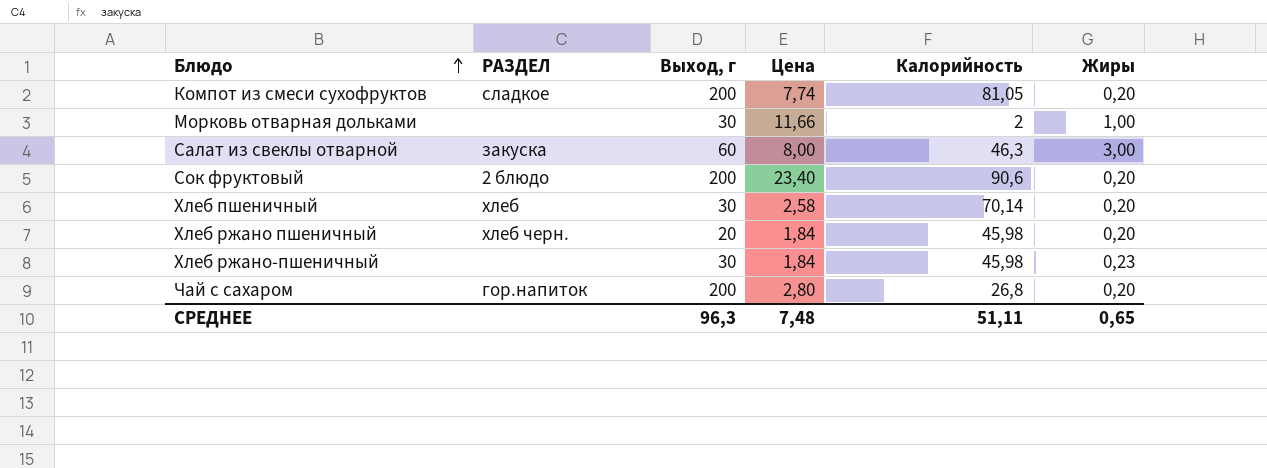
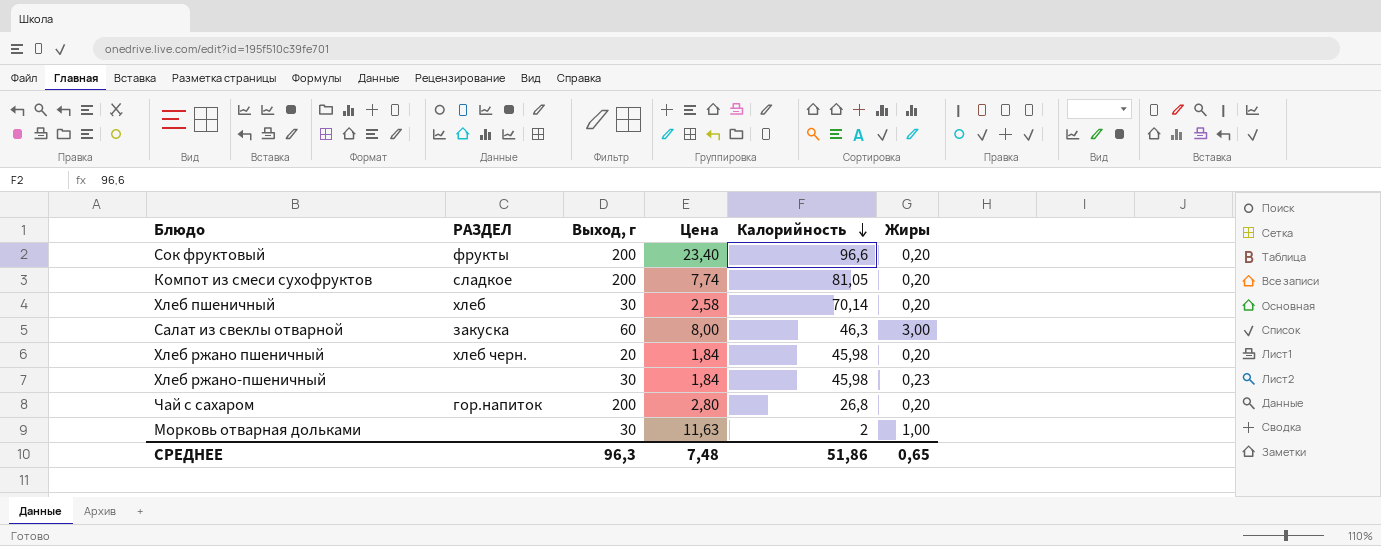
row order: Блюдо ascending -> Калорийность descending
Сок фруктовый | РАЗДЕЛ: 2 блюдо -> фрукты
Сок фруктовый | Калорийность: 90,6 -> 96,6
Морковь отварная дольками | Цена: 11,66 -> 11,63
СРЕДНЕЕ | Калорийность: 51,11 -> 51,86

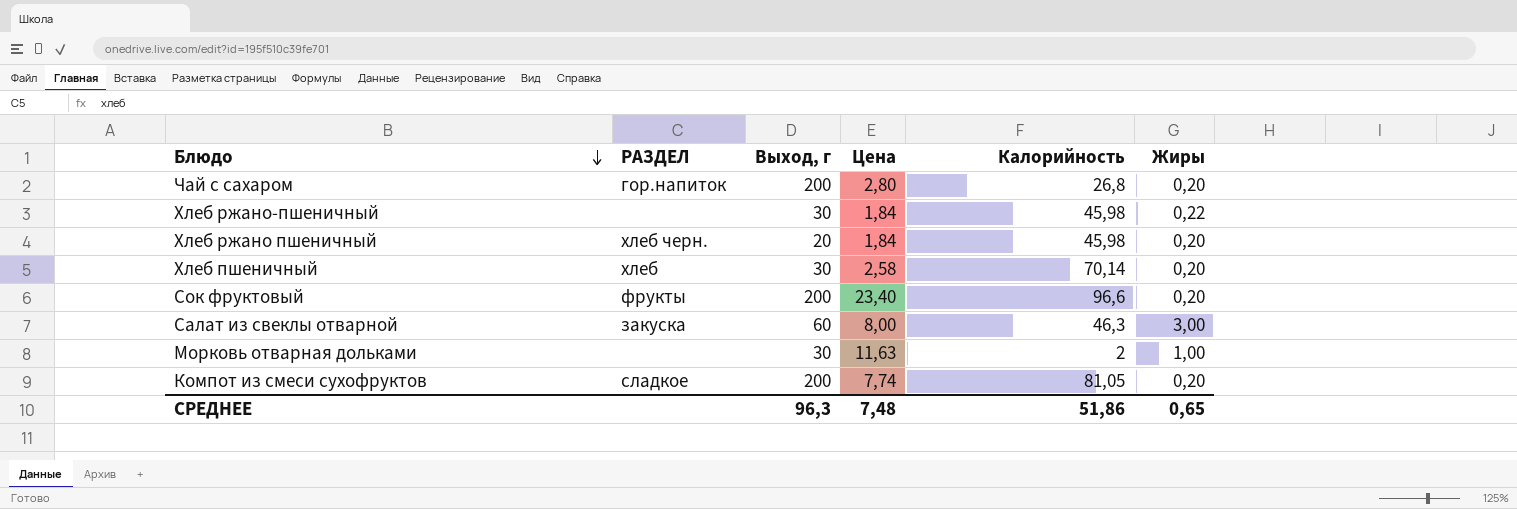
row order: Калорийность descending -> Блюдо descending
Хлеб ржано-пшеничный | Жиры: 0,23 -> 0,22

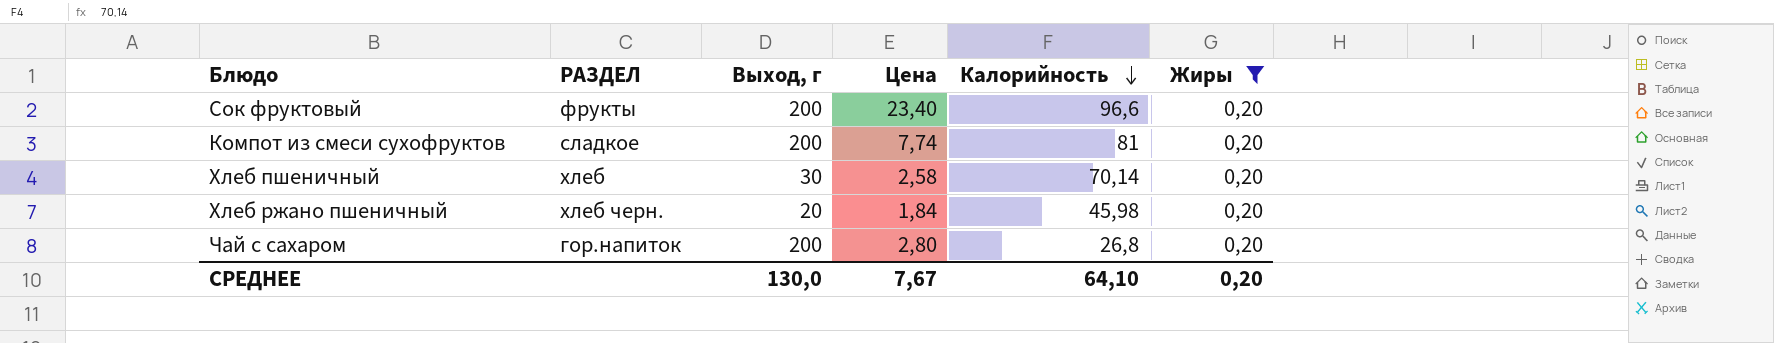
filter: none -> Жиры = 0,20
row order: Блюдо descending -> Калорийность descending
Компот из смеси сухофруктов | Калорийность: 81,05 -> 81
СРЕДНЕЕ | Выход, г: 96,3 -> 130,0
СРЕДНЕЕ | Цена: 7,48 -> 7,67
СРЕДНЕЕ | Калорийность: 51,86 -> 64,10
СРЕДНЕЕ | Жиры: 0,65 -> 0,20

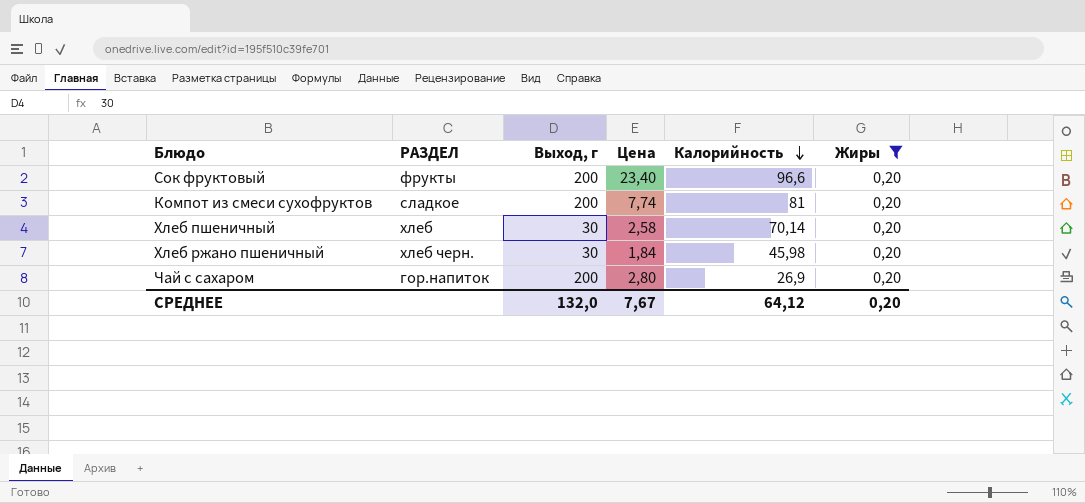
Хлеб ржано пшеничный | Выход, г: 20 -> 30
Чай с сахаром | Калорийность: 26,8 -> 26,9
СРЕДНЕЕ | Выход, г: 130,0 -> 132,0
СРЕДНЕЕ | Калорийность: 64,10 -> 64,12

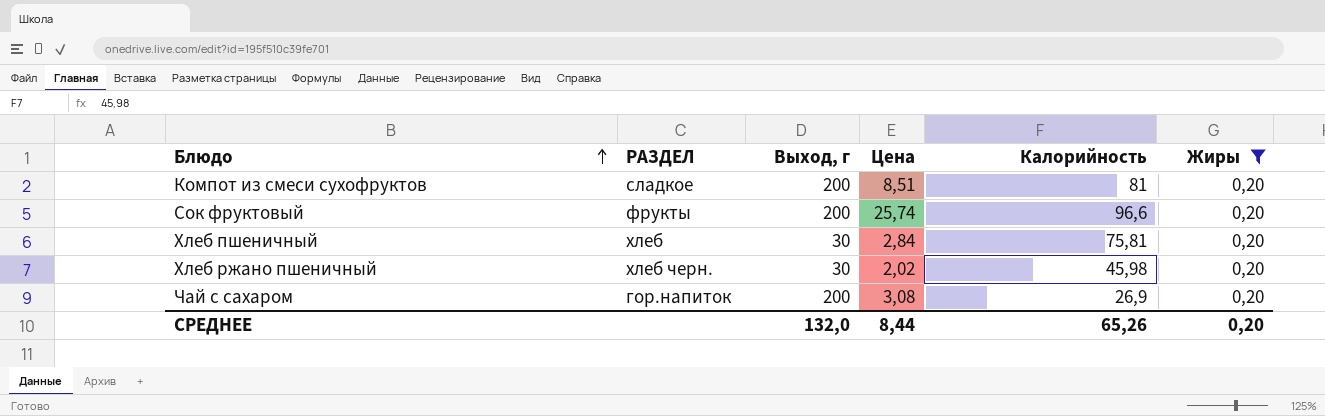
row order: Калорийность descending -> Блюдо ascending
Компот из смеси сухофруктов | Цена: 7,74 -> 8,51
Сок фруктовый | Цена: 23,40 -> 25,74
Хлеб пшеничный | Цена: 2,58 -> 2,84
Хлеб пшеничный | Калорийность: 70,14 -> 75,81
Хлеб ржано пшеничный | Цена: 1,84 -> 2,02
Чай с сахаром | Цена: 2,80 -> 3,08
СРЕДНЕЕ | Цена: 7,67 -> 8,44
СРЕДНЕЕ | Калорийность: 64,12 -> 65,26

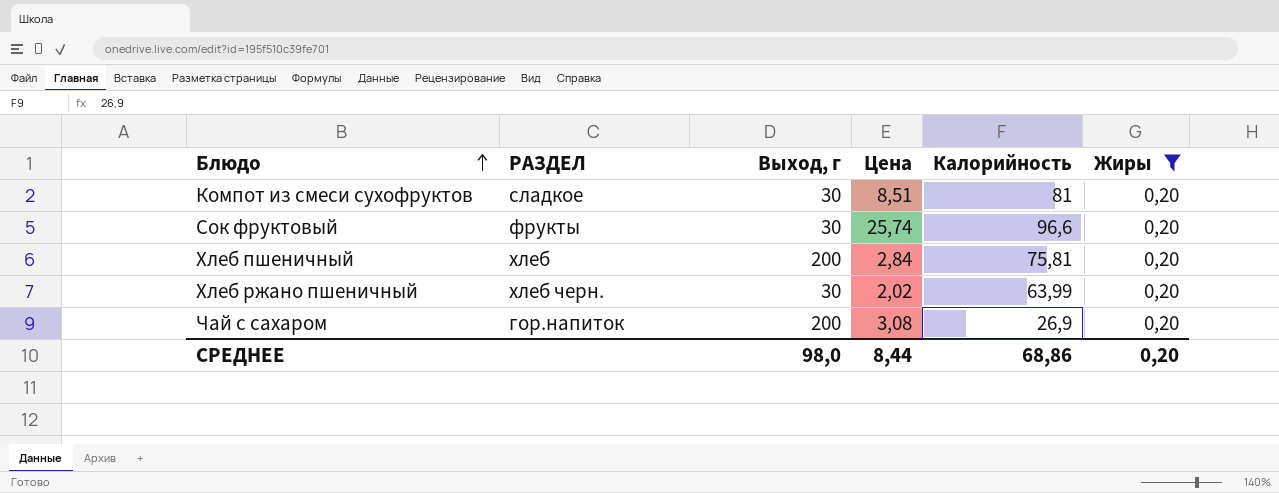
Компот из смеси сухофруктов | Выход, г: 200 -> 30
Сок фруктовый | Выход, г: 200 -> 30
Хлеб пшеничный | Выход, г: 30 -> 200
Хлеб ржано пшеничный | Калорийность: 45,98 -> 63,99
СРЕДНЕЕ | Выход, г: 132,0 -> 98,0
СРЕДНЕЕ | Калорийность: 65,26 -> 68,86

